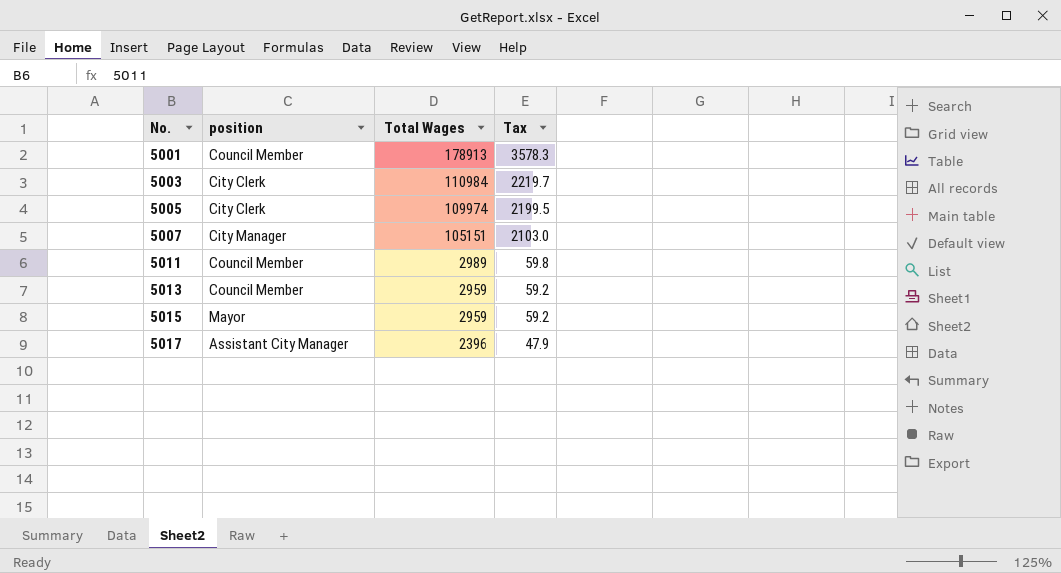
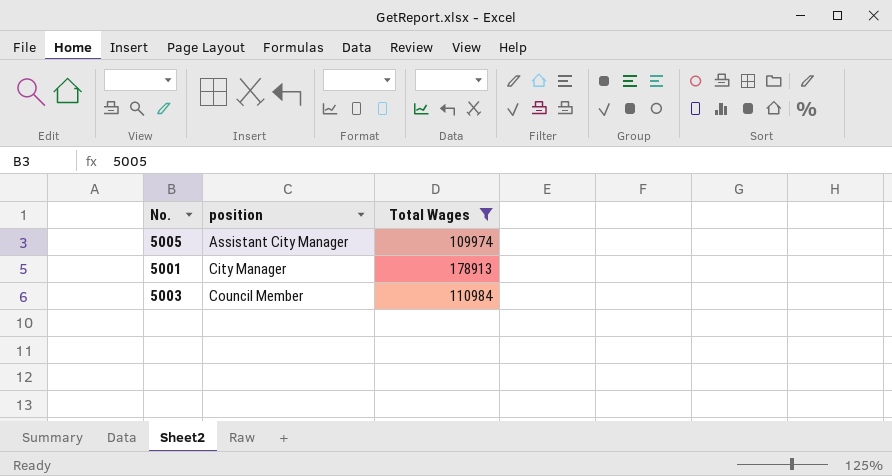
filter: none -> Total Wages >= 109974
row order: No. ascending -> position ascending
column Tax | formula: [Total Wages] * 0.02 -> none
5005 | position: City Clerk -> Assistant City Manager
5001 | position: Council Member -> City Manager
5003 | position: City Clerk -> Council Member

